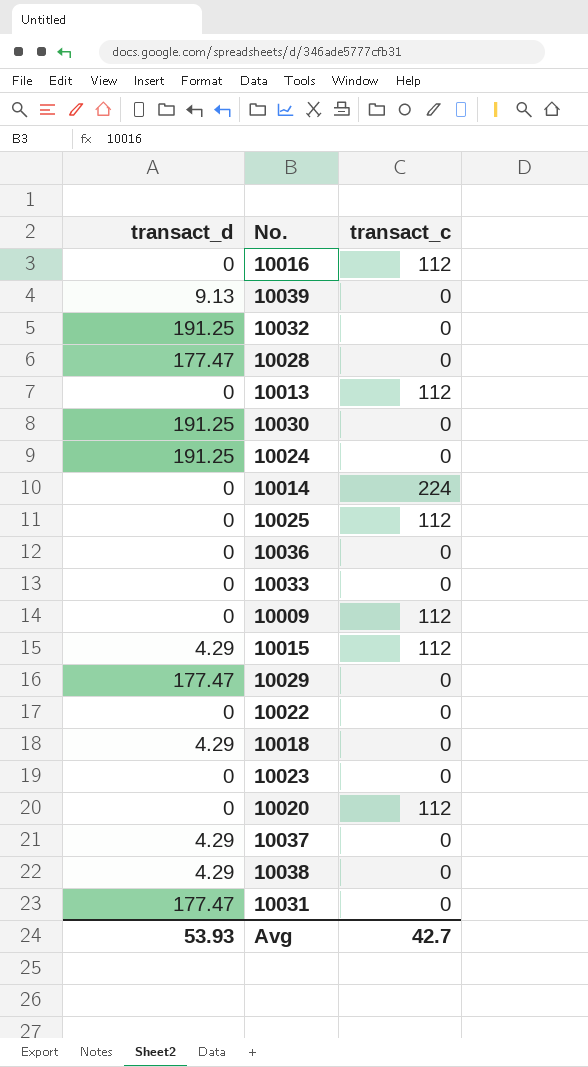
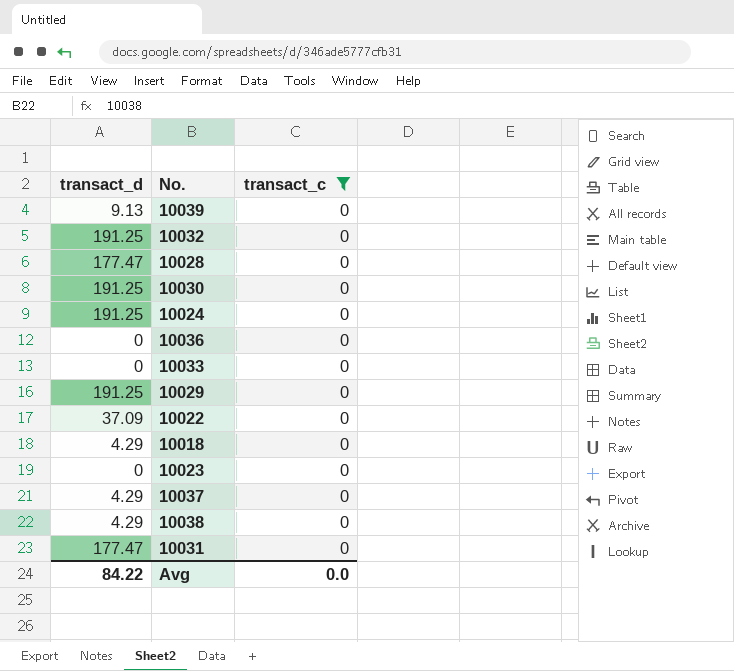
filter: none -> transact_c = 0
10029 | transact_d: 177.47 -> 191.25
10022 | transact_d: 0 -> 37.09
Avg | transact_d: 53.93 -> 84.22
Avg | transact_c: 42.7 -> 0.0

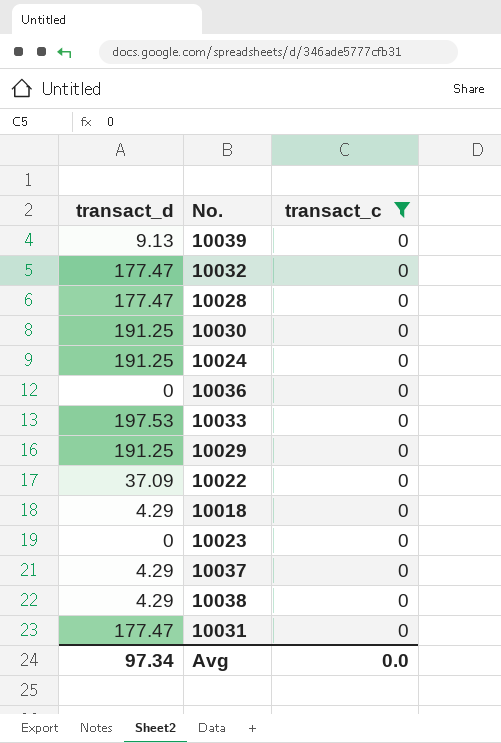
10032 | transact_d: 191.25 -> 177.47
10033 | transact_d: 0 -> 197.53
Avg | transact_d: 84.22 -> 97.34

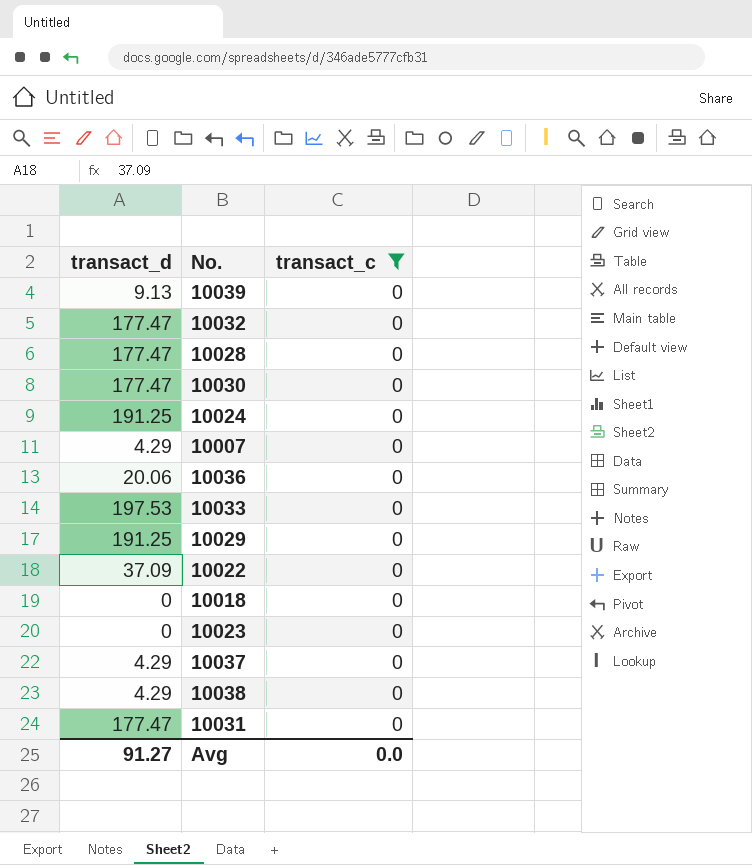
10030 | transact_d: 191.25 -> 177.47
row 10007: none -> 4.29 | 0
10036 | transact_d: 0 -> 20.06
10018 | transact_d: 4.29 -> 0
Avg | transact_d: 97.34 -> 91.27

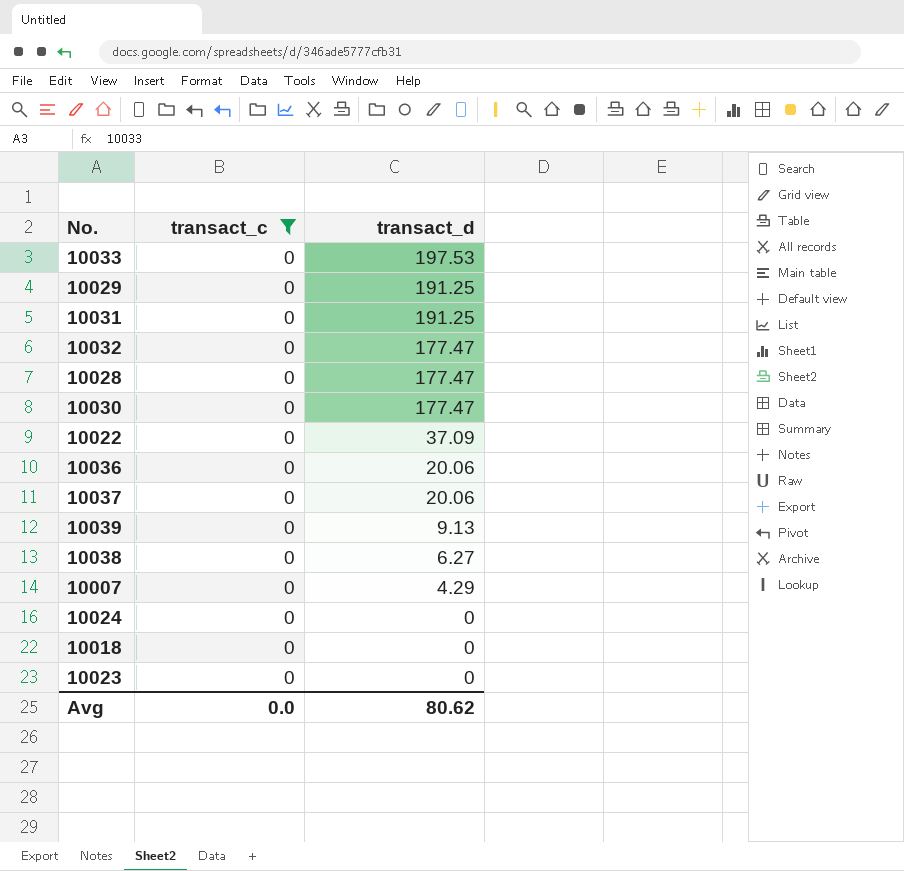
row order: none -> transact_d descending
column transact_d | position: 1 -> 3
10031 | transact_d: 177.47 -> 191.25
10037 | transact_d: 4.29 -> 20.06
10038 | transact_d: 4.29 -> 6.27
10024 | transact_d: 191.25 -> 0
Avg | transact_d: 91.27 -> 80.62

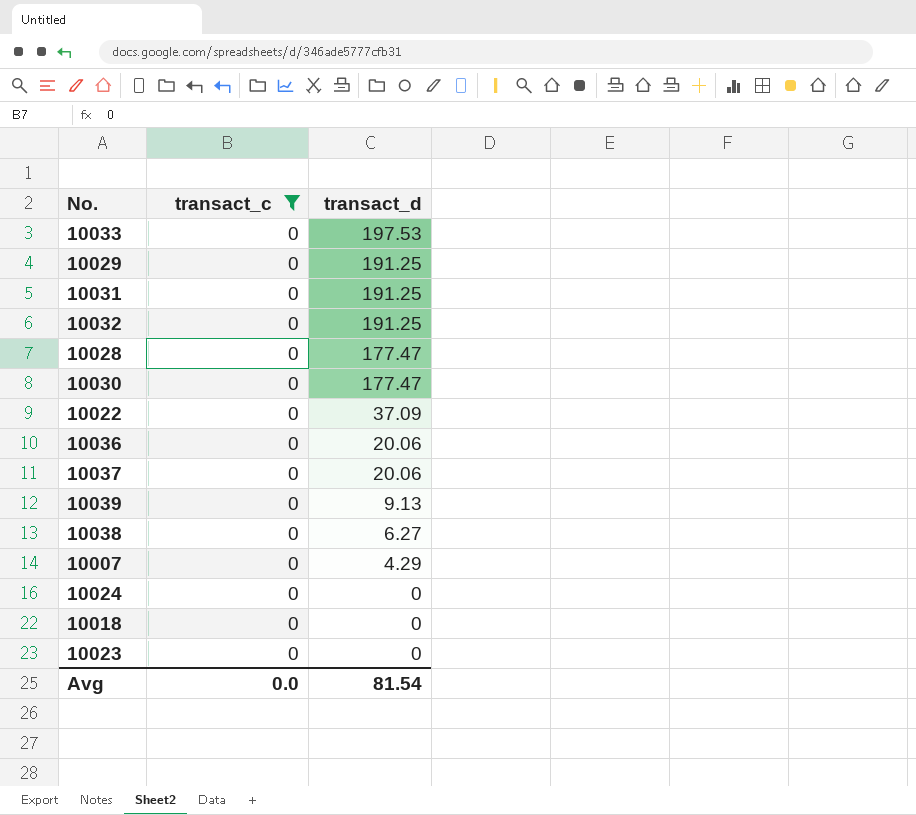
10032 | transact_d: 177.47 -> 191.25
Avg | transact_d: 80.62 -> 81.54

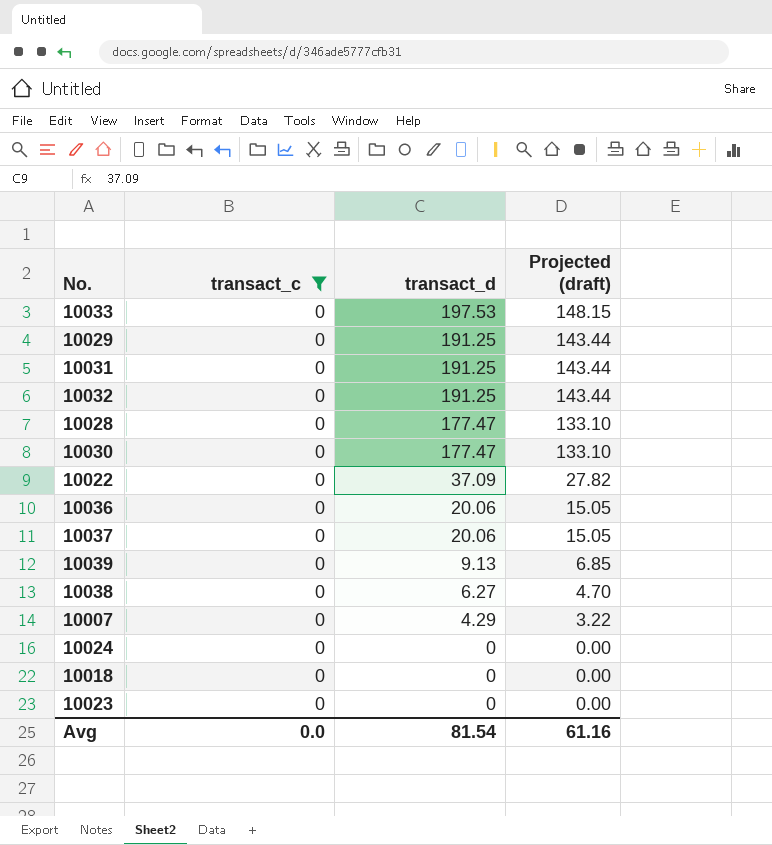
column Projected (draft) | formula: none -> [transact_d] * 0.75

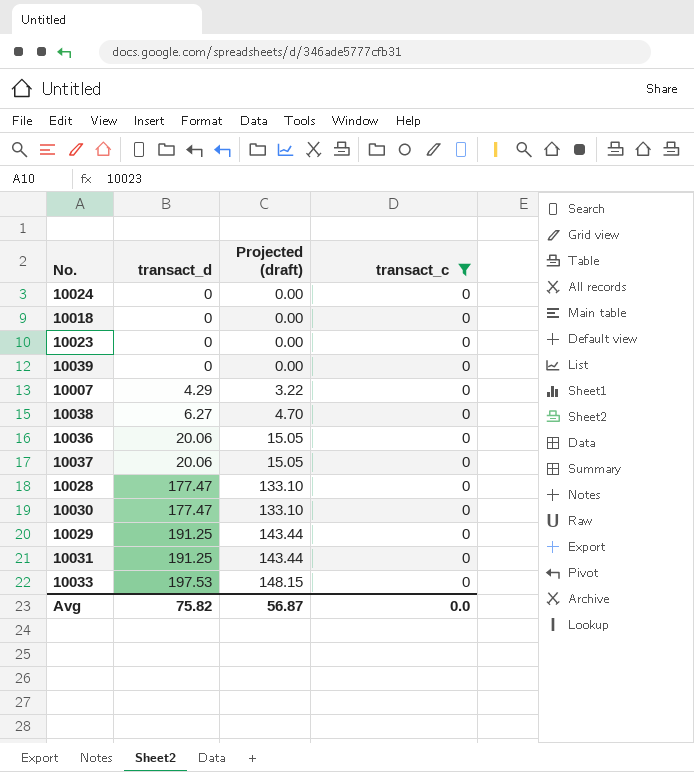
row order: transact_d descending -> transact_d ascending
column transact_c | position: 2 -> 4
row 10032: 0 | 191.25 | 143.44 -> none
row 10022: 0 | 37.09 | 27.82 -> none
10039 | transact_d: 9.13 -> 0
10039 | Projected (draft): 6.85 -> 0.00
Avg | transact_d: 81.54 -> 75.82
Avg | Projected (draft): 61.16 -> 56.87

